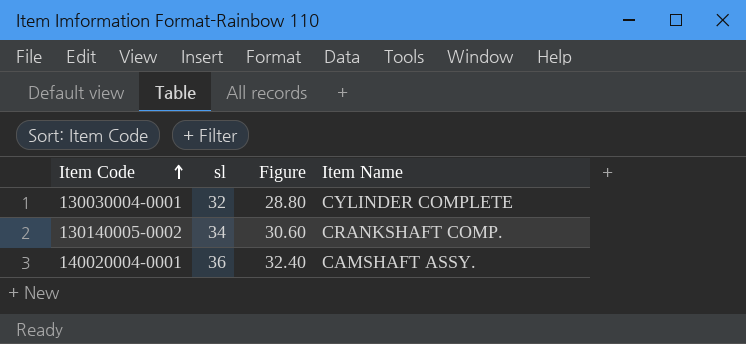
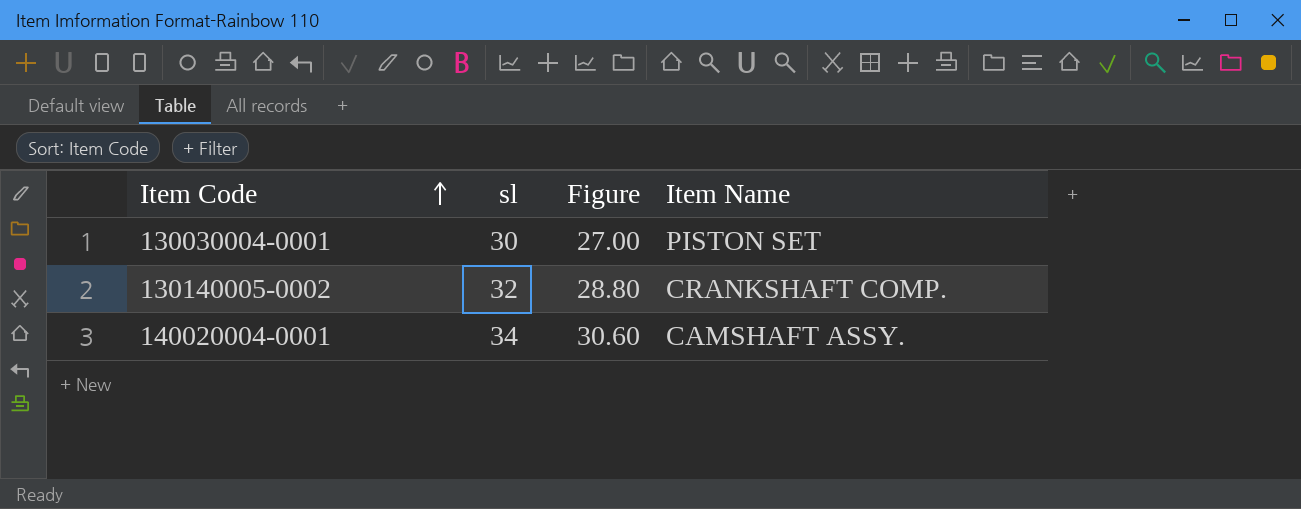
130030004-0001 | sl: 32 -> 30
130030004-0001 | Figure: 28.80 -> 27.00
130030004-0001 | Item Name: CYLINDER COMPLETE -> PISTON SET
130140005-0002 | sl: 34 -> 32
130140005-0002 | Figure: 30.60 -> 28.80
140020004-0001 | sl: 36 -> 34
140020004-0001 | Figure: 32.40 -> 30.60

